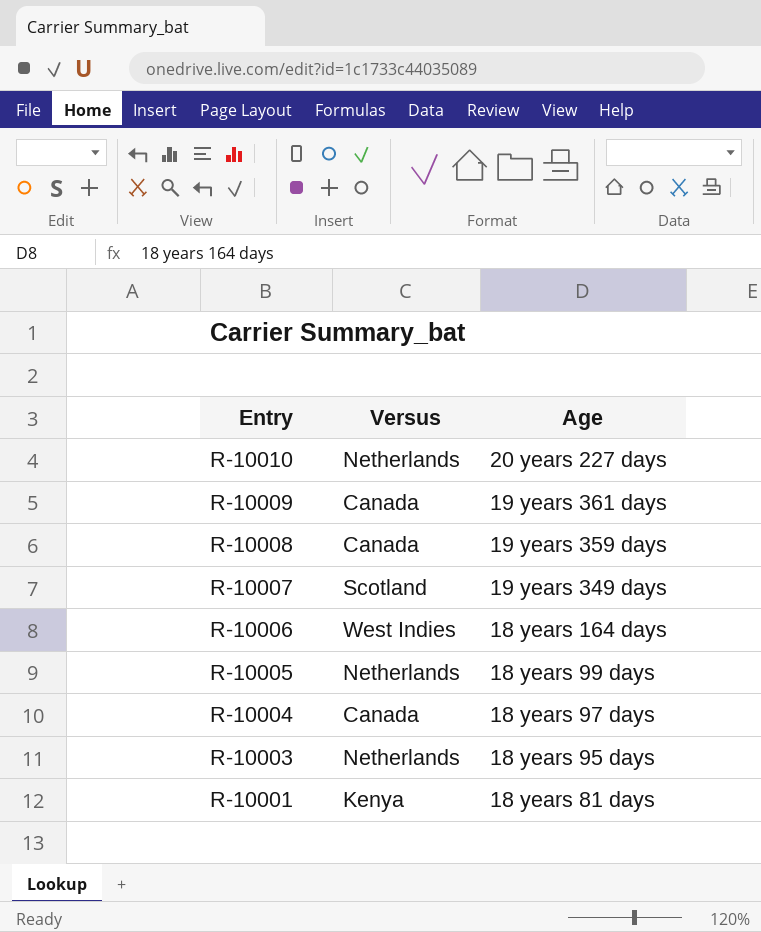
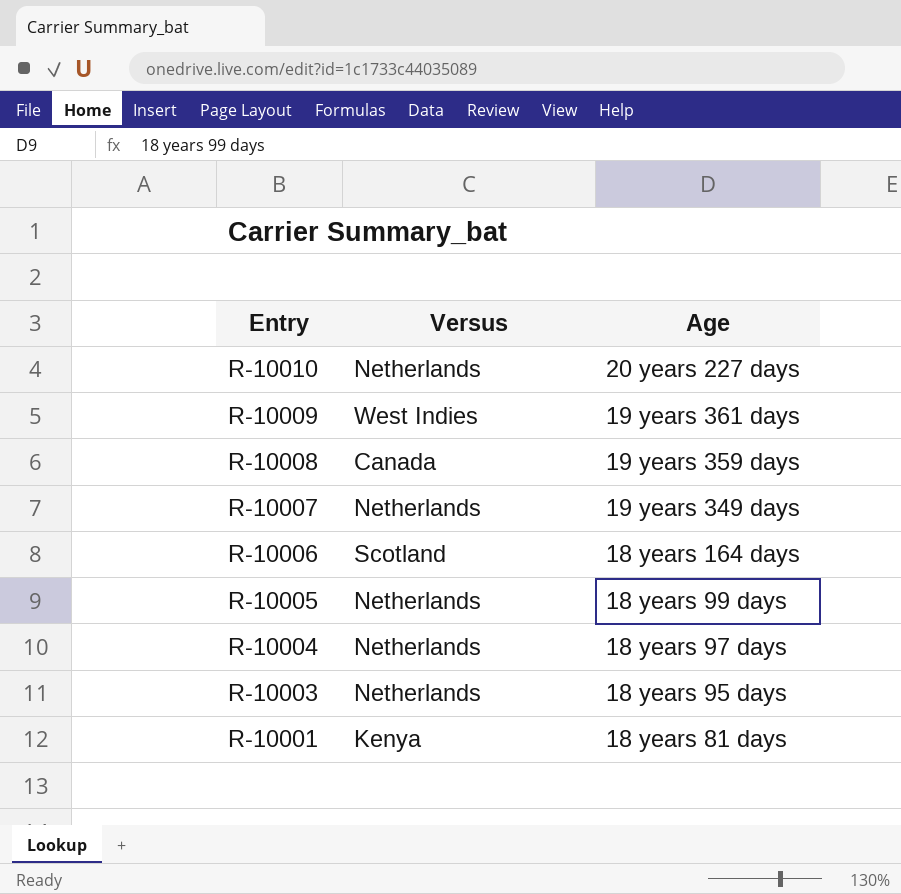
R-10009 | Versus: Canada -> West Indies
R-10007 | Versus: Scotland -> Netherlands
R-10006 | Versus: West Indies -> Scotland
R-10004 | Versus: Canada -> Netherlands

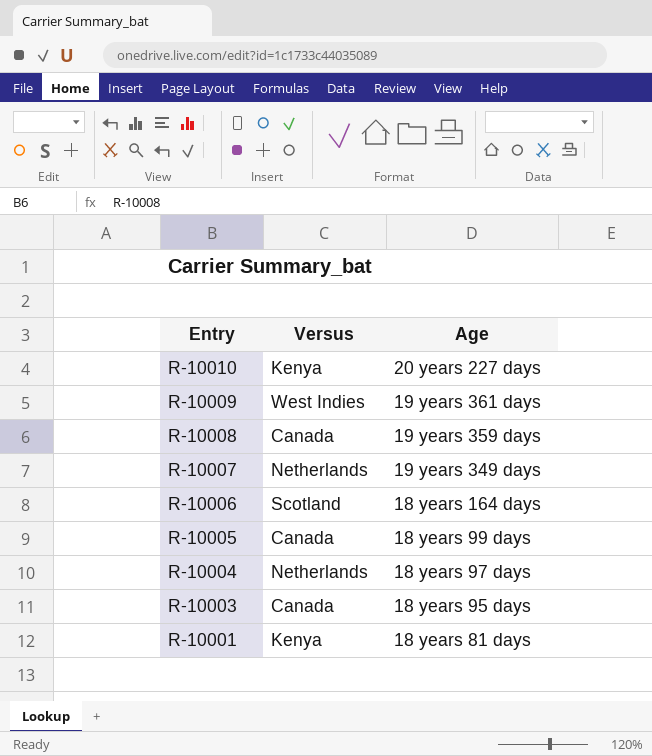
R-10010 | Versus: Netherlands -> Kenya
R-10005 | Versus: Netherlands -> Canada
R-10003 | Versus: Netherlands -> Canada

